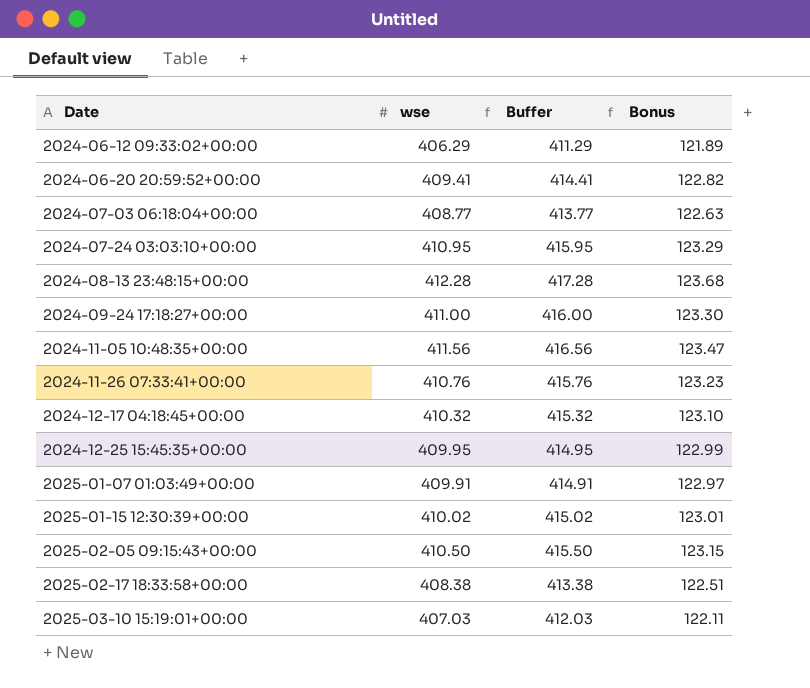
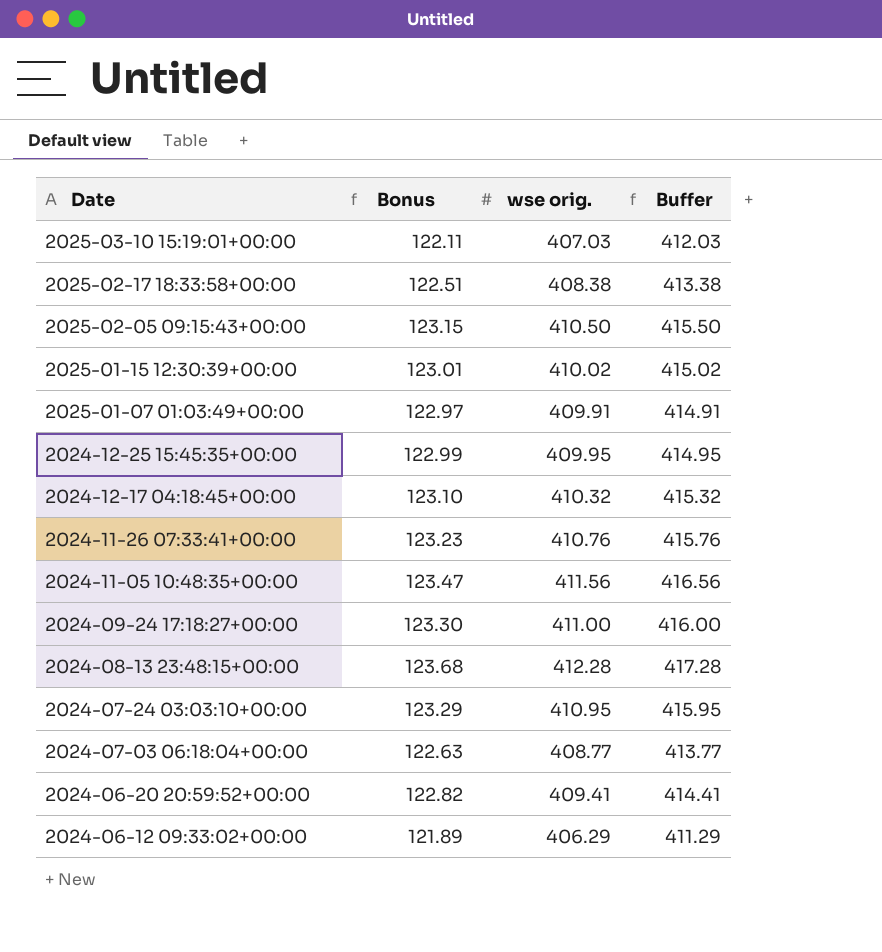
row order: Date ascending -> Date descending
column Bonus | position: 4 -> 2
column name: wse -> wse orig.

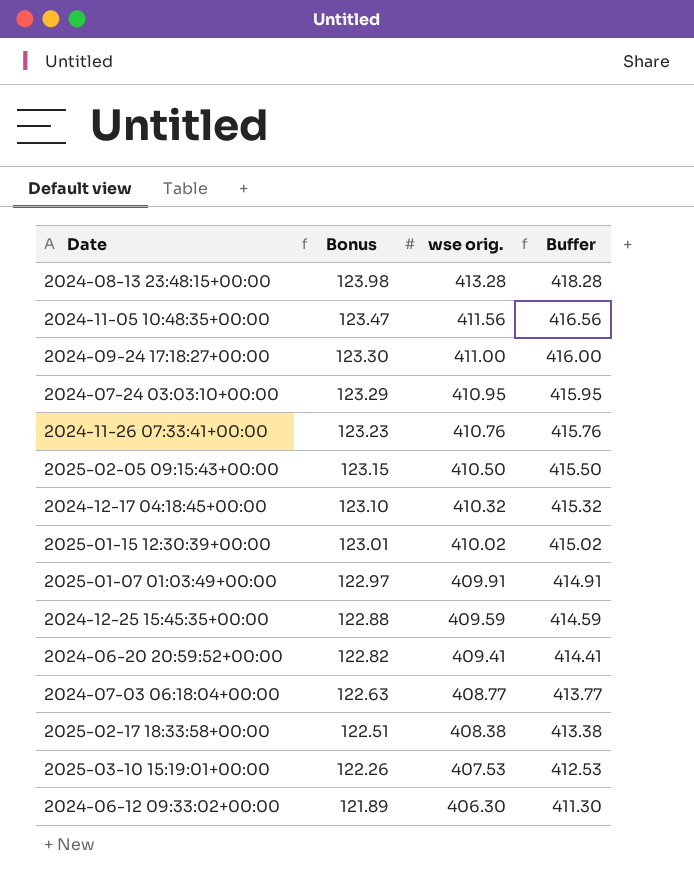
row order: Date descending -> Bonus descending
2024-08-13 23:48:15+00:00 | Bonus: 123.68 -> 123.98
2024-08-13 23:48:15+00:00 | wse orig.: 412.28 -> 413.28
2024-08-13 23:48:15+00:00 | Buffer: 417.28 -> 418.28
2024-12-25 15:45:35+00:00 | Bonus: 122.99 -> 122.88
2024-12-25 15:45:35+00:00 | wse orig.: 409.95 -> 409.59
2024-12-25 15:45:35+00:00 | Buffer: 414.95 -> 414.59
2025-03-10 15:19:01+00:00 | Bonus: 122.11 -> 122.26
2025-03-10 15:19:01+00:00 | wse orig.: 407.03 -> 407.53
2025-03-10 15:19:01+00:00 | Buffer: 412.03 -> 412.53
2024-06-12 09:33:02+00:00 | wse orig.: 406.29 -> 406.30
2024-06-12 09:33:02+00:00 | Buffer: 411.29 -> 411.30

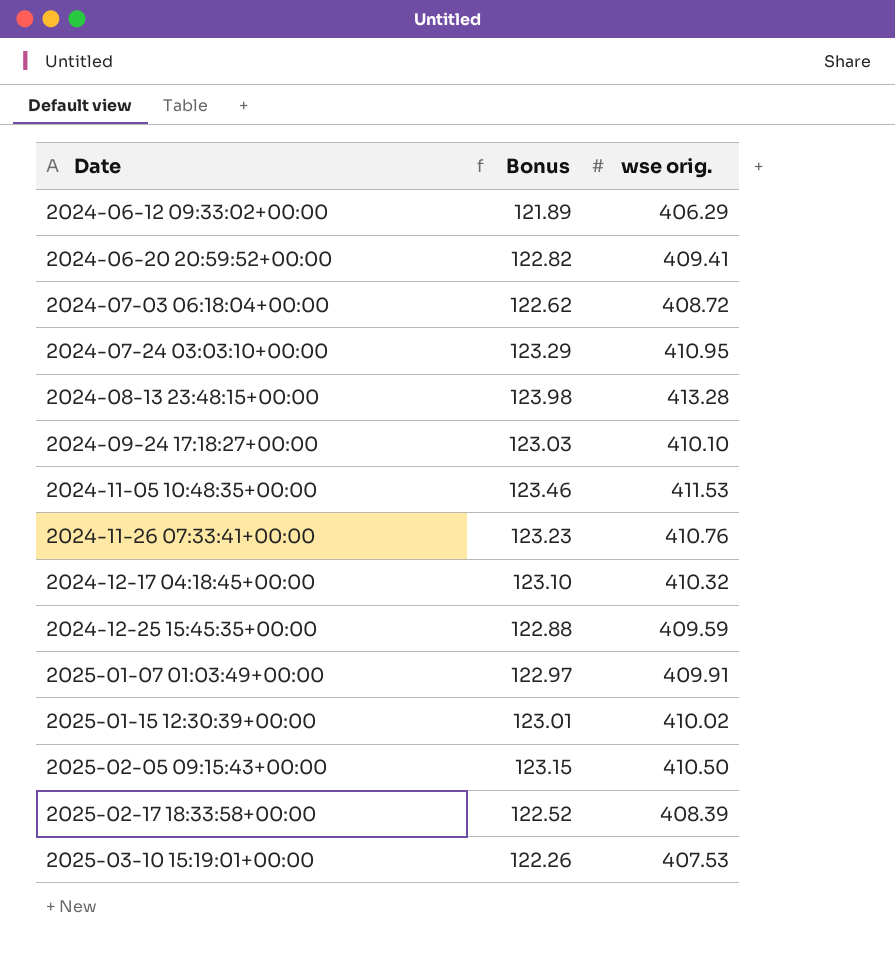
row order: Bonus descending -> Date ascending
column Buffer | formula: [wse orig.] + 5 -> none
2024-06-12 09:33:02+00:00 | wse orig.: 406.30 -> 406.29
2024-07-03 06:18:04+00:00 | Bonus: 122.63 -> 122.62
2024-07-03 06:18:04+00:00 | wse orig.: 408.77 -> 408.72
2024-09-24 17:18:27+00:00 | Bonus: 123.30 -> 123.03
2024-09-24 17:18:27+00:00 | wse orig.: 411.00 -> 410.10
2024-11-05 10:48:35+00:00 | Bonus: 123.47 -> 123.46
2024-11-05 10:48:35+00:00 | wse orig.: 411.56 -> 411.53
2025-02-17 18:33:58+00:00 | Bonus: 122.51 -> 122.52
2025-02-17 18:33:58+00:00 | wse orig.: 408.38 -> 408.39

